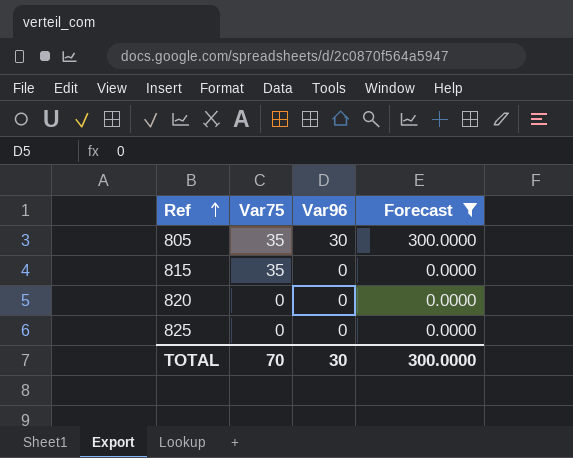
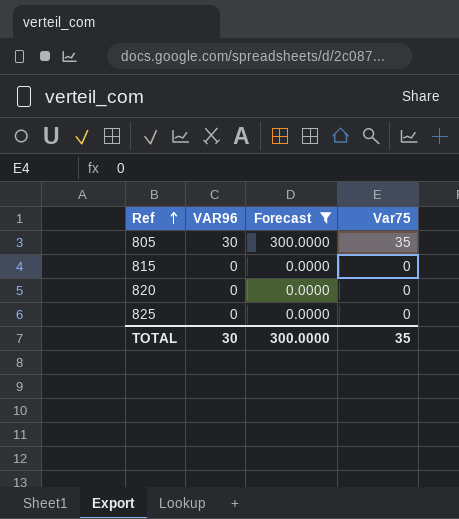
column name: Var96 -> VAR96
column Var75 | position: 2 -> 4
815 | Var75: 35 -> 0
TOTAL | Var75: 70 -> 35

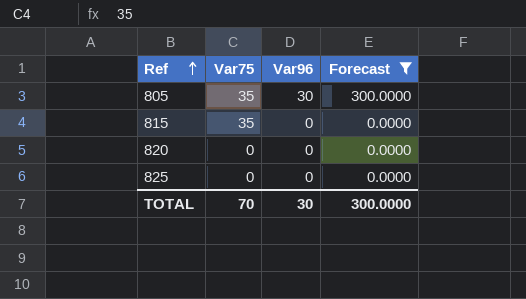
column Var75 | position: 4 -> 2
column name: VAR96 -> Var96
815 | Var75: 0 -> 35
TOTAL | Var75: 35 -> 70

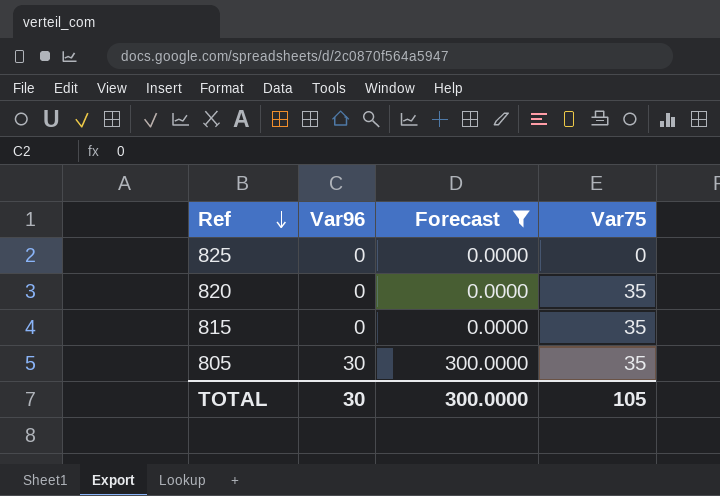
row order: Ref ascending -> Ref descending
column Var75 | position: 2 -> 4
820 | Var75: 0 -> 35
TOTAL | Var75: 70 -> 105

